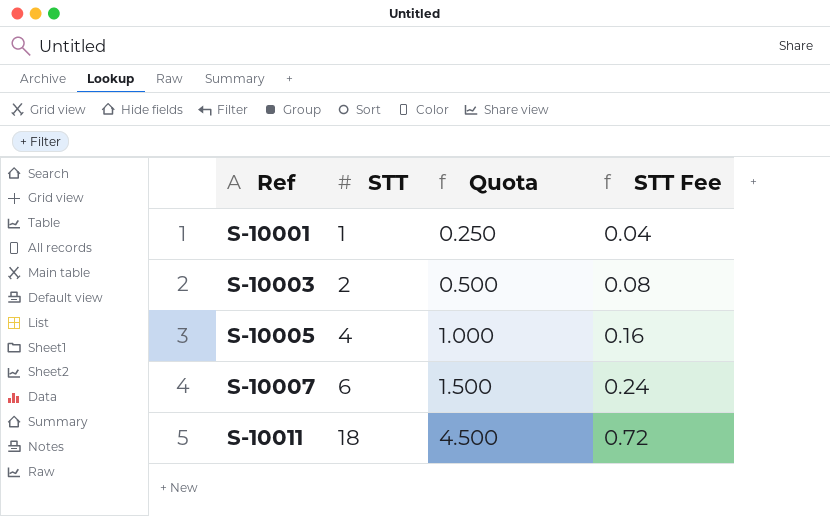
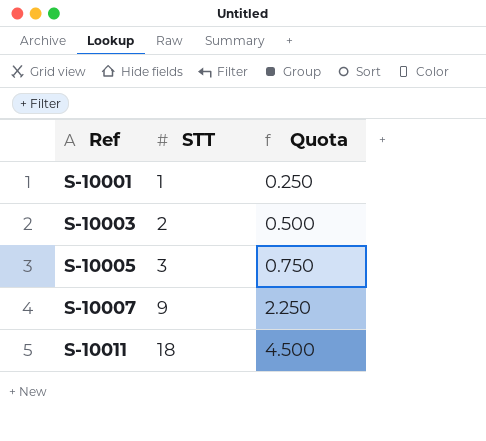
column STT Fee | formula: [STT] * 0.04 -> none
S-10005 | STT: 4 -> 3
S-10005 | Quota: 1.000 -> 0.750
S-10007 | STT: 6 -> 9
S-10007 | Quota: 1.500 -> 2.250

